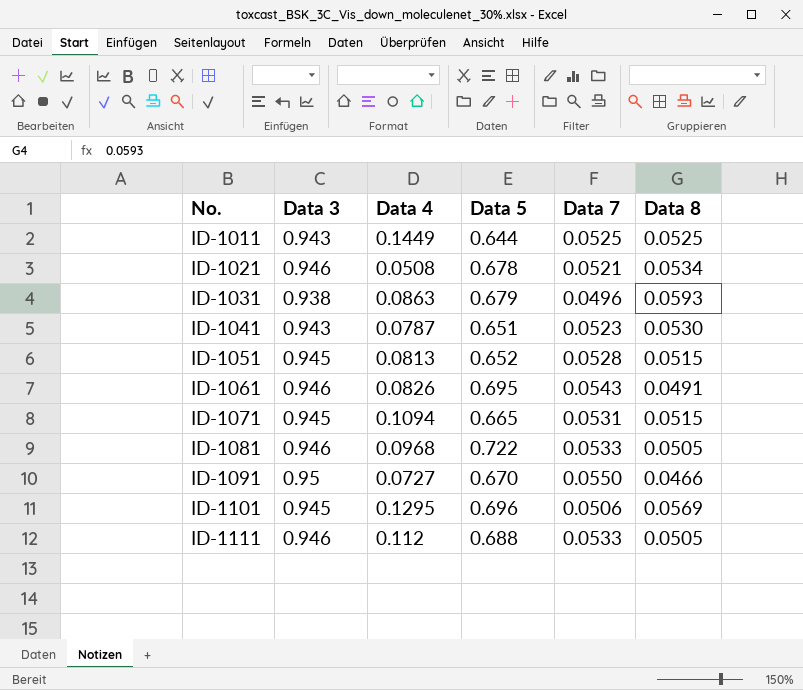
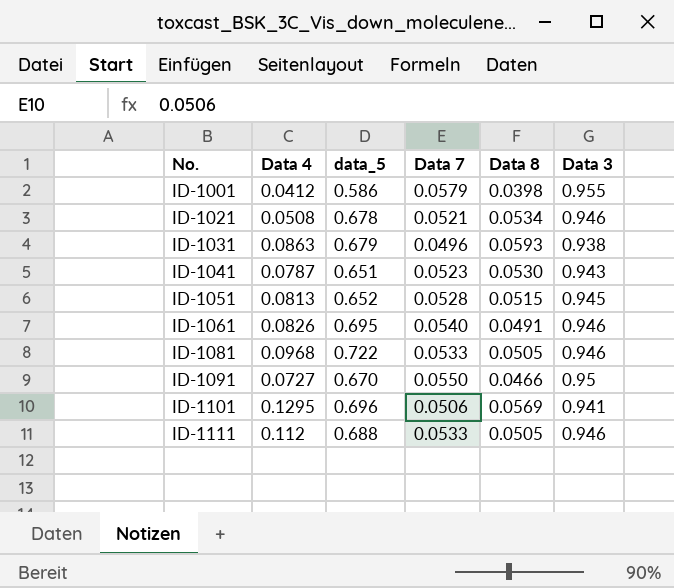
column name: Data 5 -> data_5
column Data 3 | position: 2 -> 6
row ID-1011: 0.943 | 0.1449 | 0.644 | 0.0525 | 0.0525 -> none
row ID-1071: 0.945 | 0.1094 | 0.665 | 0.0531 | 0.0515 -> none
row ID-1001: none -> 0.0412 | 0.586 | 0.0579 | 0.0398 | 0.955
ID-1061 | Data 7: 0.0543 -> 0.0540
ID-1101 | Data 3: 0.945 -> 0.941

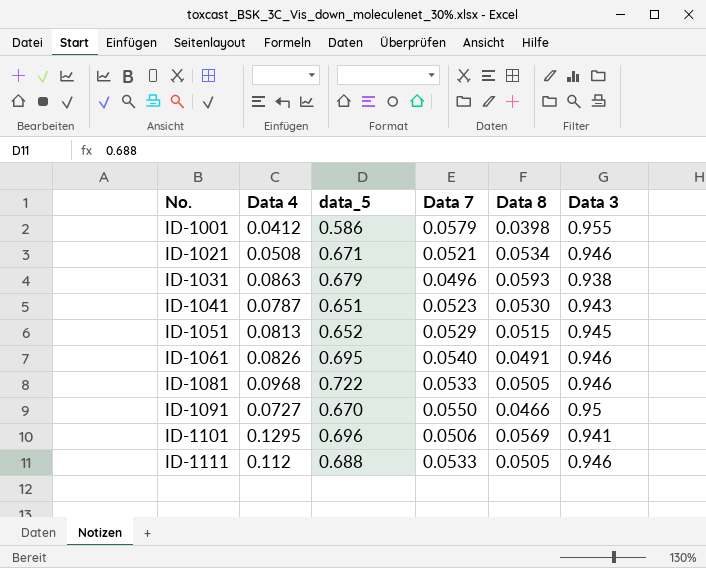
ID-1021 | data_5: 0.678 -> 0.671
ID-1051 | Data 7: 0.0528 -> 0.0529

